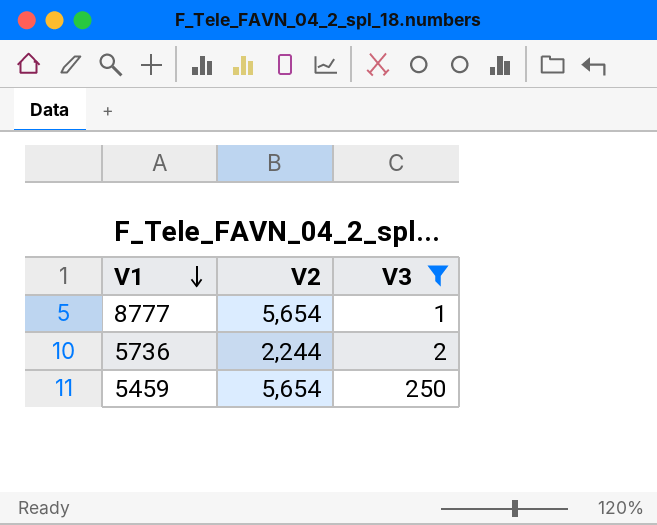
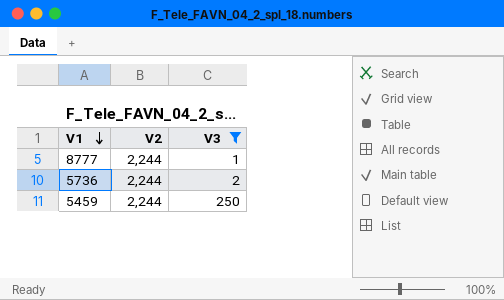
8777 | V2: 5,654 -> 2,244
5459 | V2: 5,654 -> 2,244

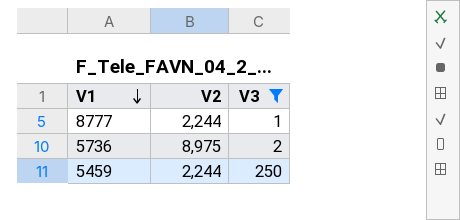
5736 | V2: 2,244 -> 8,975

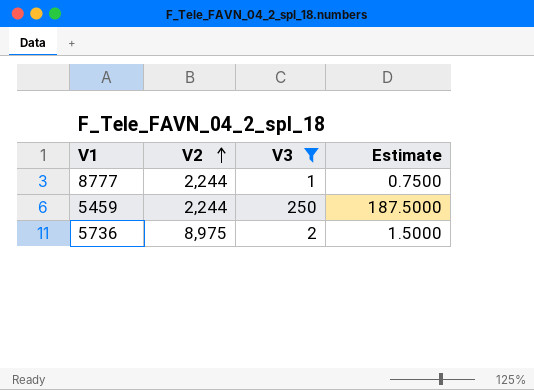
row order: V1 descending -> V2 ascending
column Estimate | formula: none -> [V3] * 0.75

